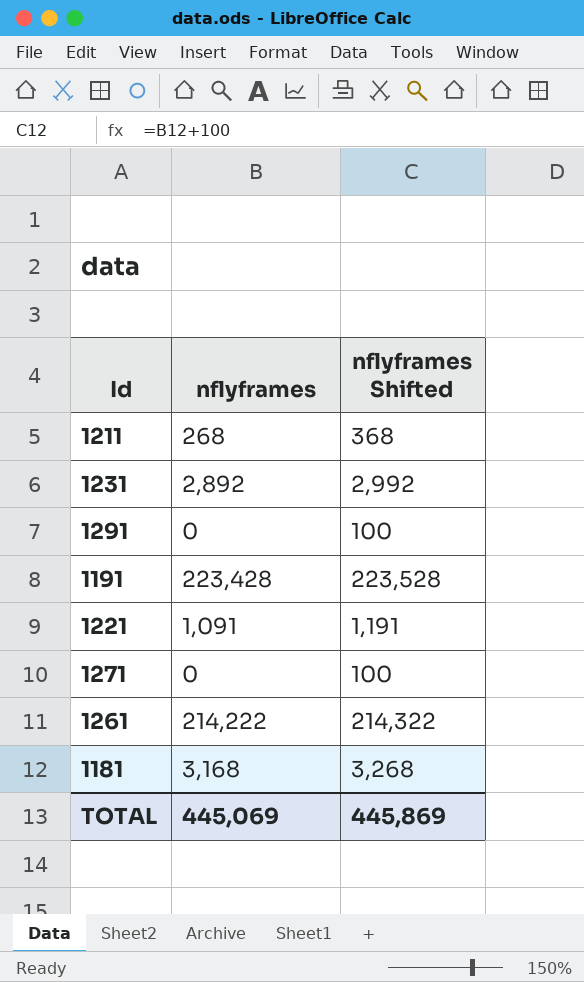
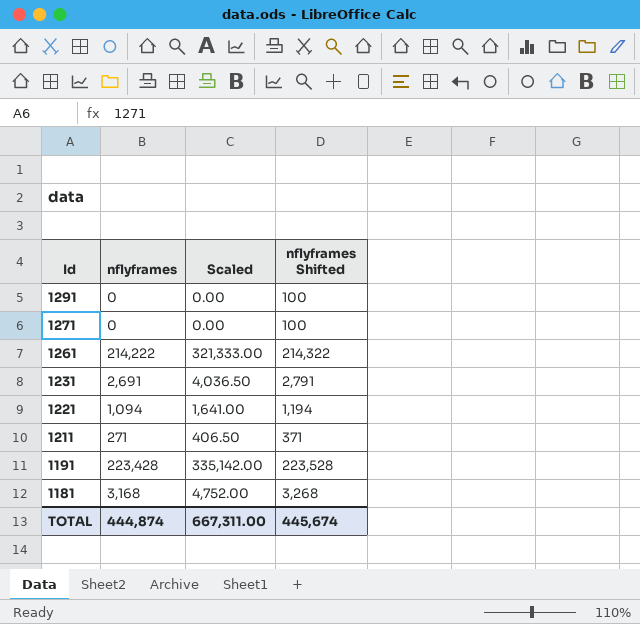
row order: none -> Id descending
column Scaled | formula: none -> [nflyframes] * 1.5
1231 | nflyframes: 2,892 -> 2,691
1231 | nflyframes Shifted: 2,992 -> 2,791
1221 | nflyframes: 1,091 -> 1,094
1221 | nflyframes Shifted: 1,191 -> 1,194
1211 | nflyframes: 268 -> 271
1211 | nflyframes Shifted: 368 -> 371
TOTAL | nflyframes: 445,069 -> 444,874
TOTAL | nflyframes Shifted: 445,869 -> 445,674

